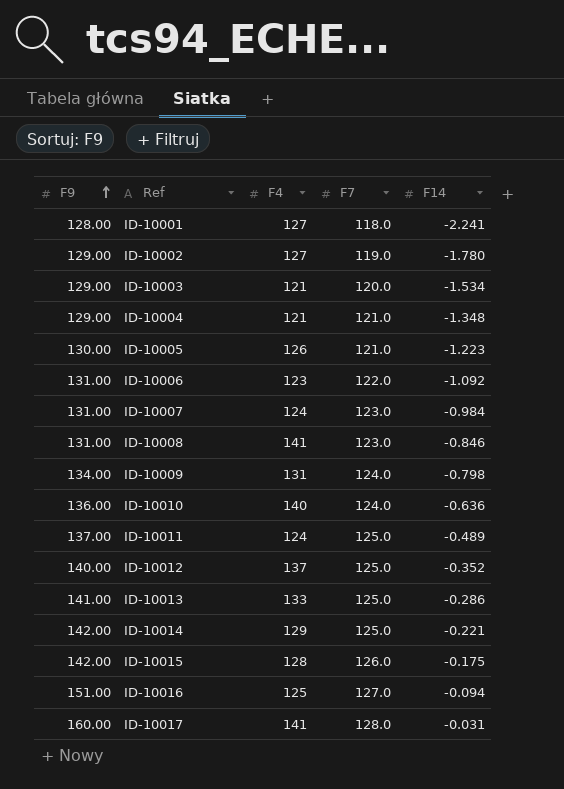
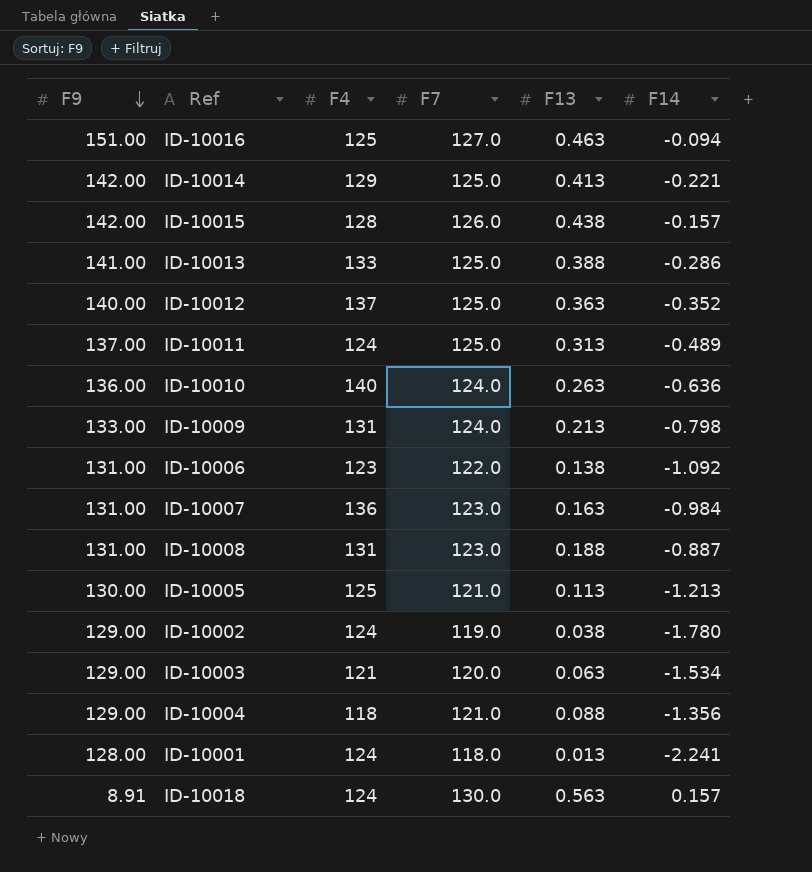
row order: F9 ascending -> F9 descending
column F13 | position: none -> 5
row ID-10017: 160.00 | 141 | 128.0 | -0.031 -> none
ID-10015 | F14: -0.175 -> -0.157
ID-10009 | F9: 134.00 -> 133.00
ID-10007 | F4: 124 -> 136
ID-10008 | F4: 141 -> 131
ID-10008 | F14: -0.846 -> -0.887
ID-10005 | F4: 126 -> 125
ID-10005 | F14: -1.223 -> -1.213
ID-10002 | F4: 127 -> 124
ID-10004 | F4: 121 -> 118
ID-10004 | F14: -1.348 -> -1.356
ID-10001 | F4: 127 -> 124
row ID-10018: none -> 8.91 | 124 | 130.0 | 0.563 | 0.157

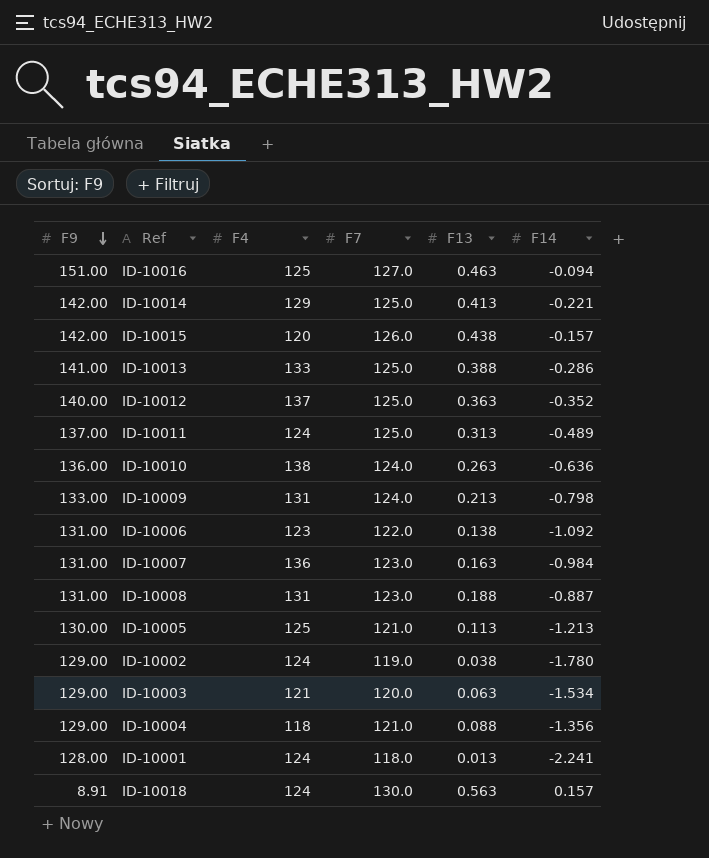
ID-10015 | F4: 128 -> 120
ID-10010 | F4: 140 -> 138

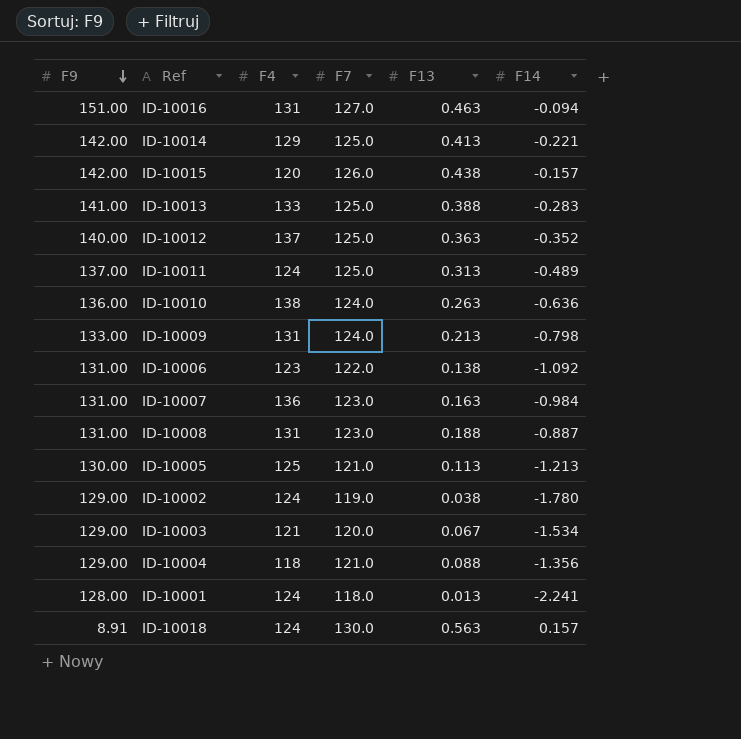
ID-10016 | F4: 125 -> 131
ID-10013 | F14: -0.286 -> -0.283
ID-10003 | F13: 0.063 -> 0.067

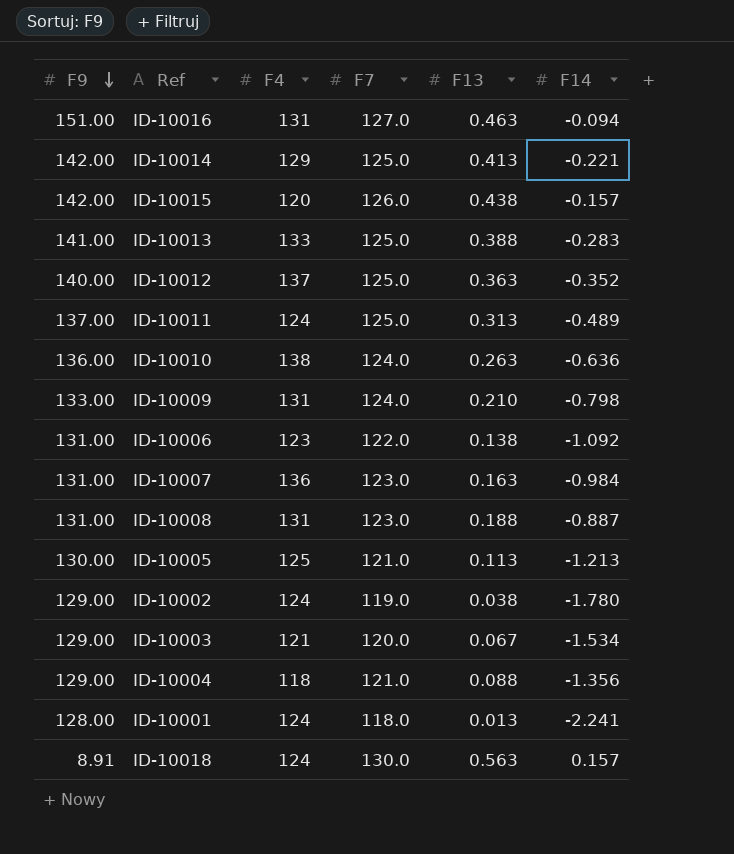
ID-10009 | F13: 0.213 -> 0.210

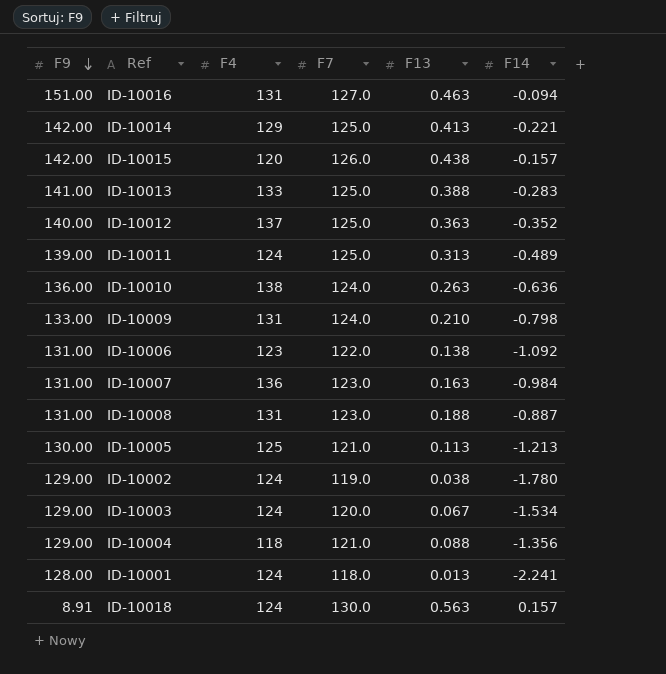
ID-10011 | F9: 137.00 -> 139.00
ID-10003 | F4: 121 -> 124

